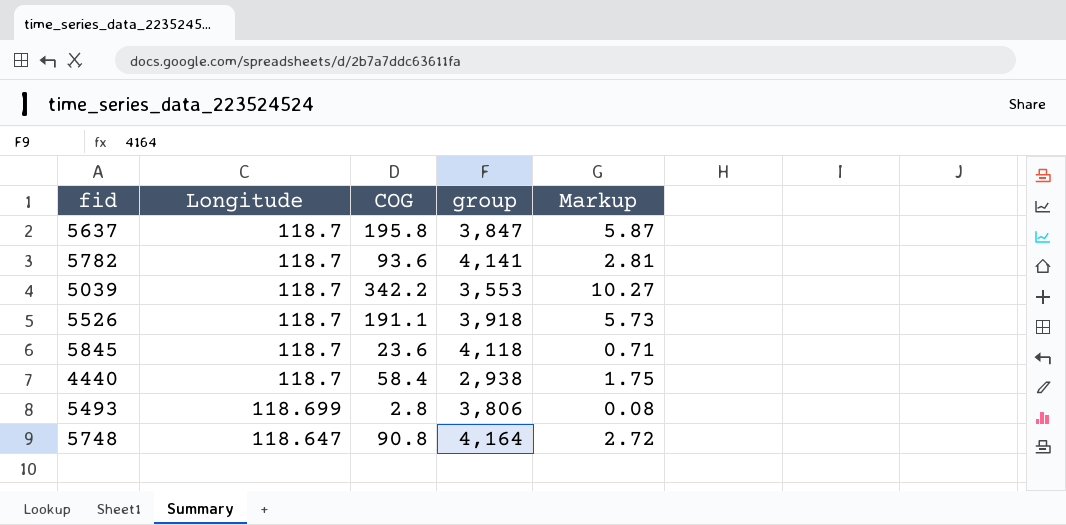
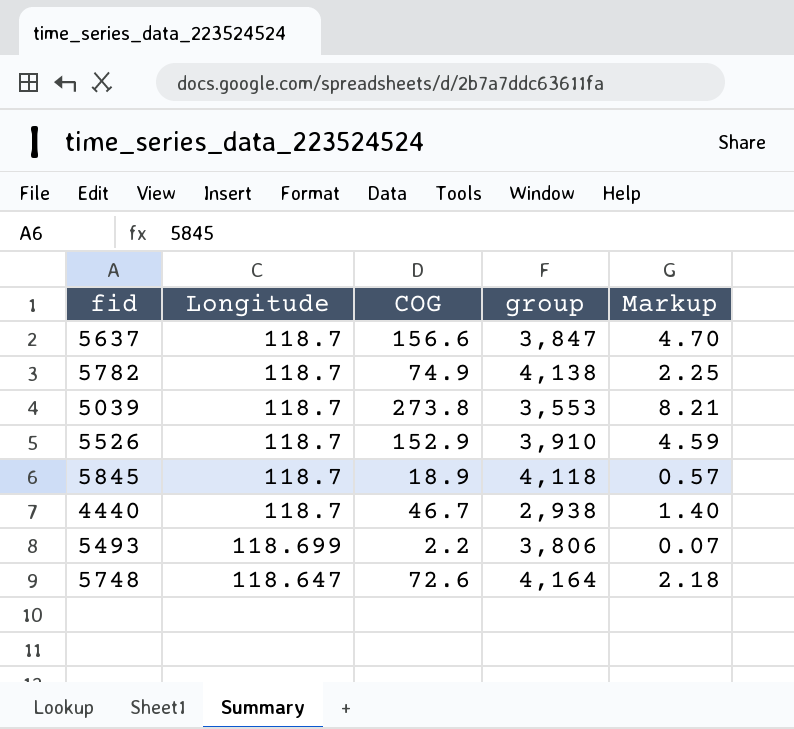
5637 | COG: 195.8 -> 156.6
5637 | Markup: 5.87 -> 4.70
5782 | COG: 93.6 -> 74.9
5782 | group: 4,141 -> 4,138
5782 | Markup: 2.81 -> 2.25
5039 | COG: 342.2 -> 273.8
5039 | Markup: 10.27 -> 8.21
5526 | COG: 191.1 -> 152.9
5526 | group: 3,918 -> 3,910
5526 | Markup: 5.73 -> 4.59
5845 | COG: 23.6 -> 18.9
5845 | Markup: 0.71 -> 0.57
4440 | COG: 58.4 -> 46.7
4440 | Markup: 1.75 -> 1.40
5493 | COG: 2.8 -> 2.2
5493 | Markup: 0.08 -> 0.07
5748 | COG: 90.8 -> 72.6
5748 | Markup: 2.72 -> 2.18

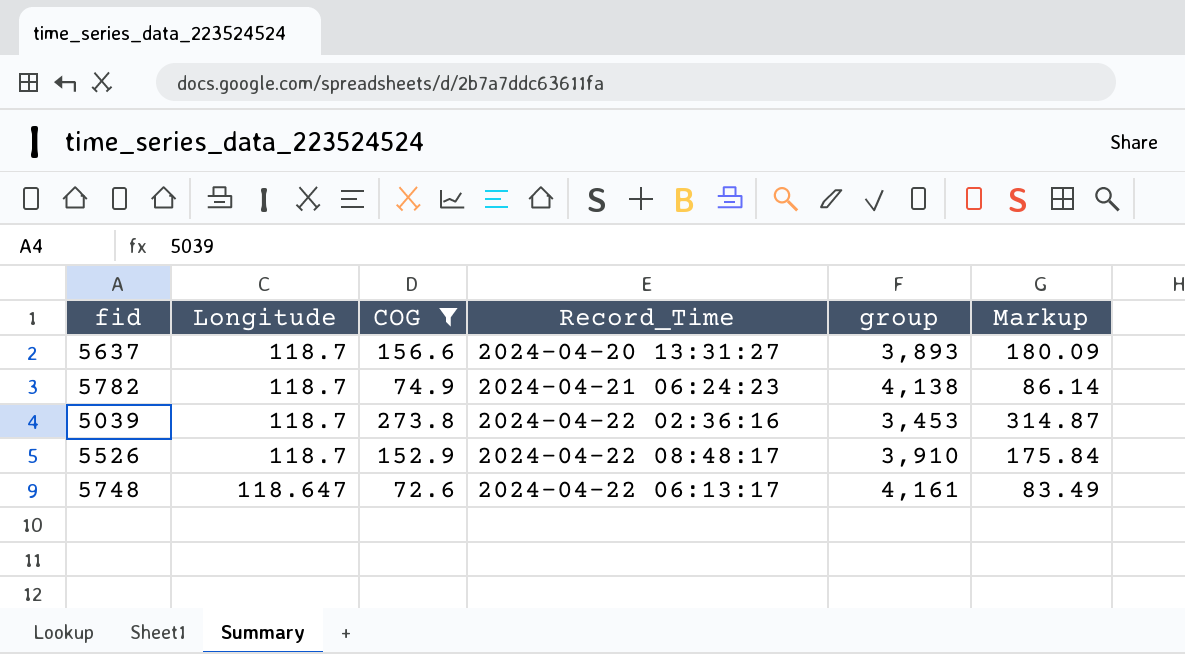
filter: none -> COG >= 72.6
column Record_Time | position: none -> 4
column Markup | formula: [COG] * 0.03 -> [COG] * 1.15
5637 | group: 3,847 -> 3,893
5039 | group: 3,553 -> 3,453
5748 | group: 4,164 -> 4,161

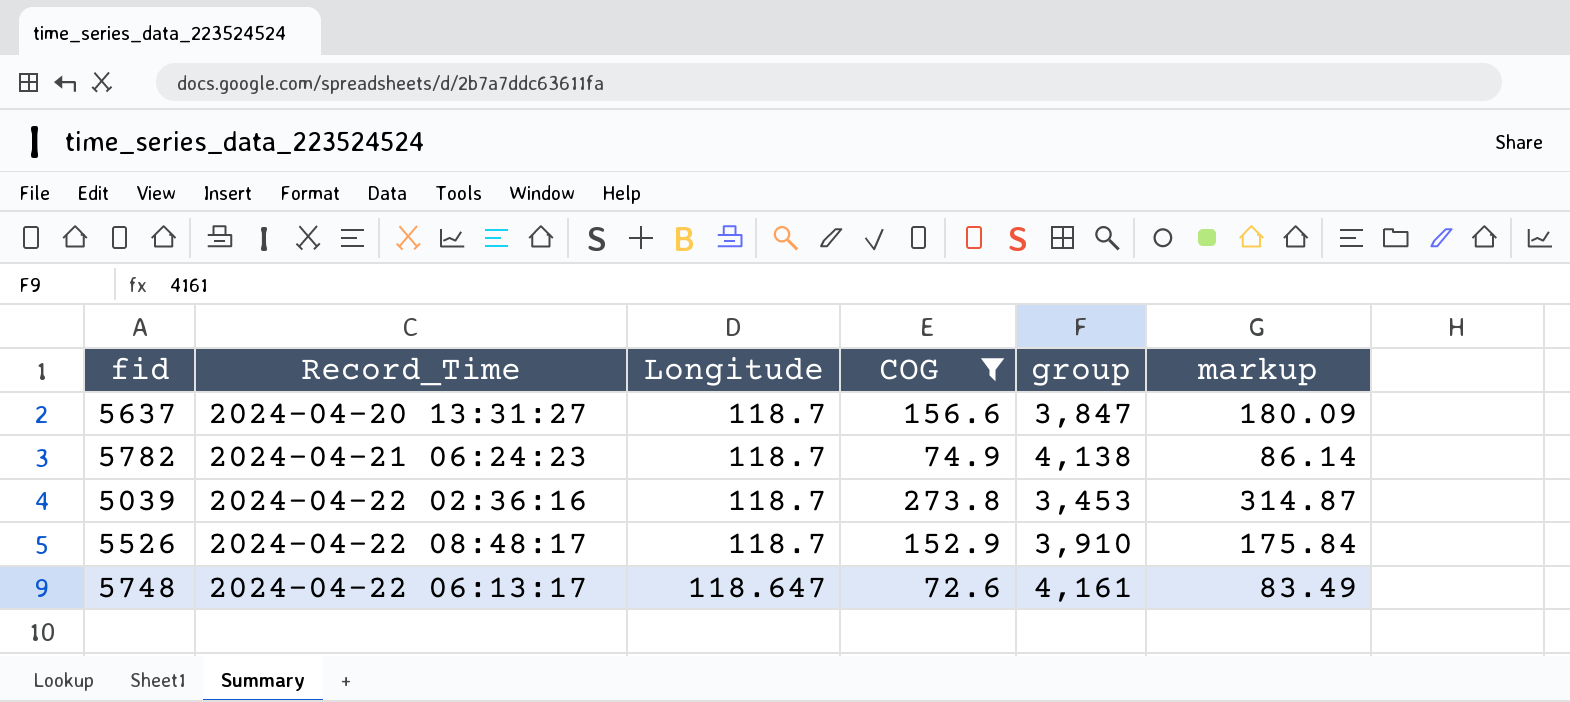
column Record_Time | position: 4 -> 2
column name: Markup -> markup
5637 | group: 3,893 -> 3,847

